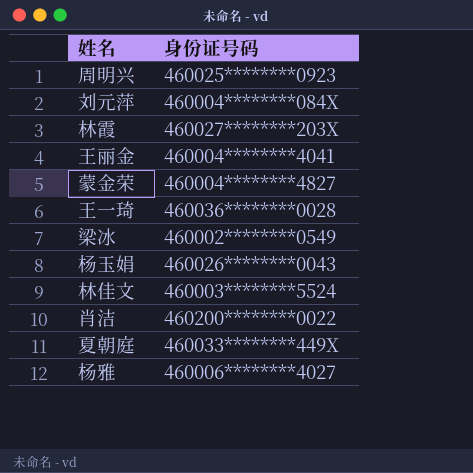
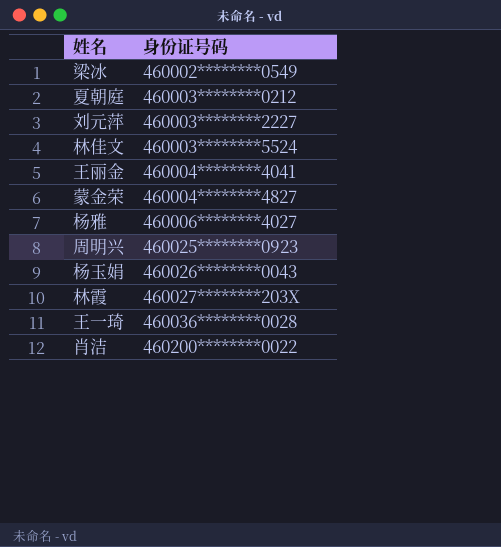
row order: none -> 身份证号码 ascending
夏朝庭 | 身份证号码: 460033********449X -> 460003********0212
刘元萍 | 身份证号码: 460004********084X -> 460003********2227

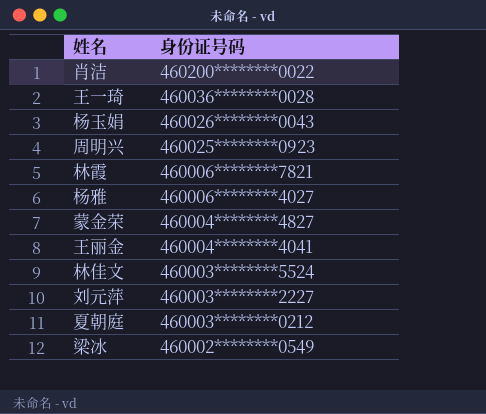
row order: 身份证号码 ascending -> 身份证号码 descending
林霞 | 身份证号码: 460027********203X -> 460006********7821

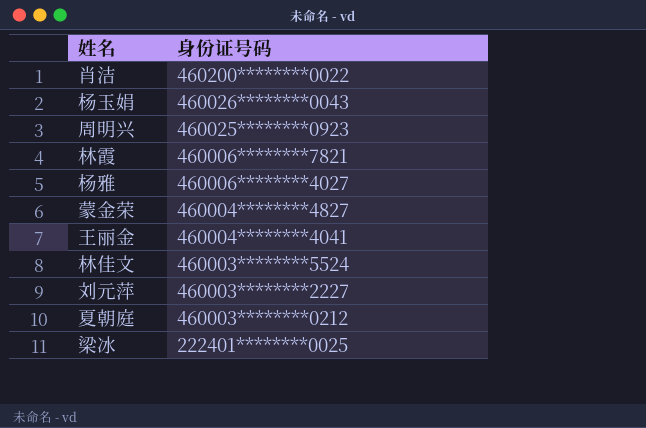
row 王一琦: 460036********0028 -> none
梁冰 | 身份证号码: 460002********0549 -> 222401********0025

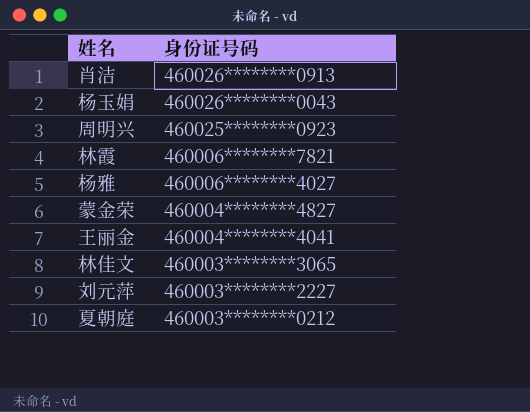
row 梁冰: 222401********0025 -> none
肖洁 | 身份证号码: 460200********0022 -> 460026********0913
林佳文 | 身份证号码: 460003********5524 -> 460003********3065

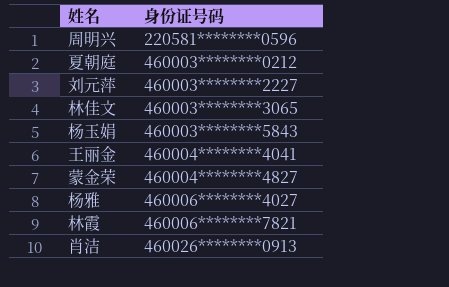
row order: 身份证号码 descending -> 身份证号码 ascending
周明兴 | 身份证号码: 460025********0923 -> 220581********0596
杨玉娟 | 身份证号码: 460026********0043 -> 460003********5843

